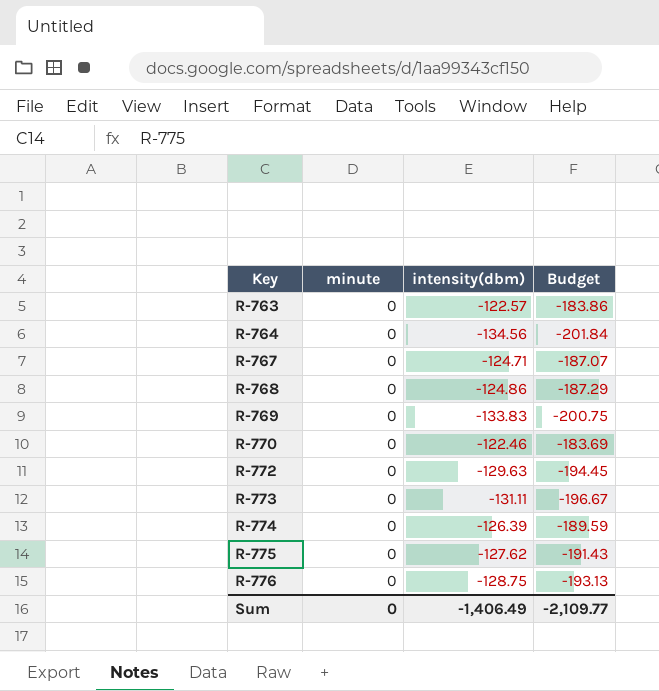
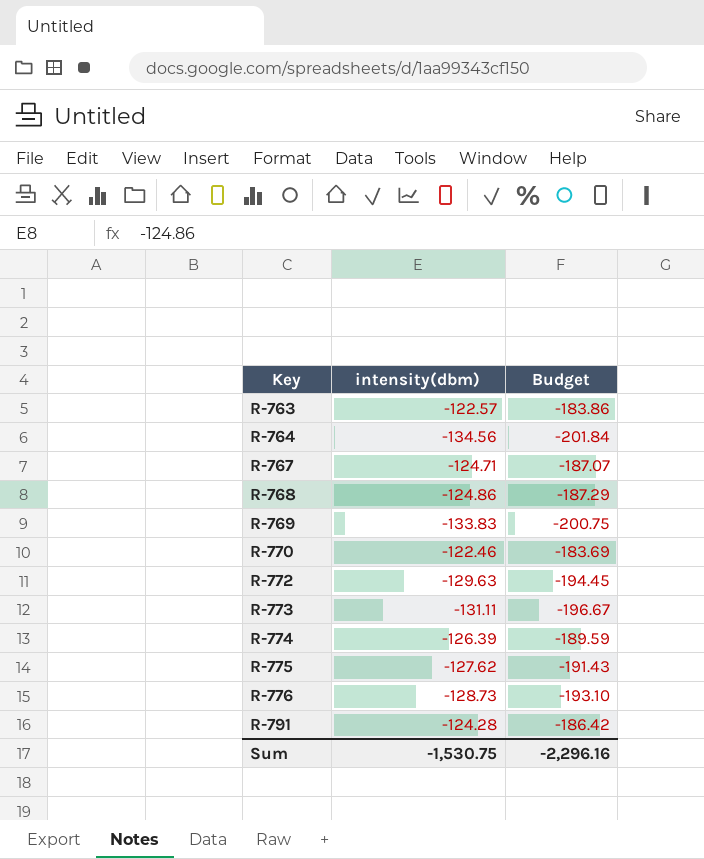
column minute | position: 2 -> none
R-776 | intensity(dbm): -128.75 -> -128.73
R-776 | Budget: -193.13 -> -193.10
row R-791: none -> -124.28 | -186.42
Sum | intensity(dbm): -1,406.49 -> -1,530.75
Sum | Budget: -2,109.77 -> -2,296.16

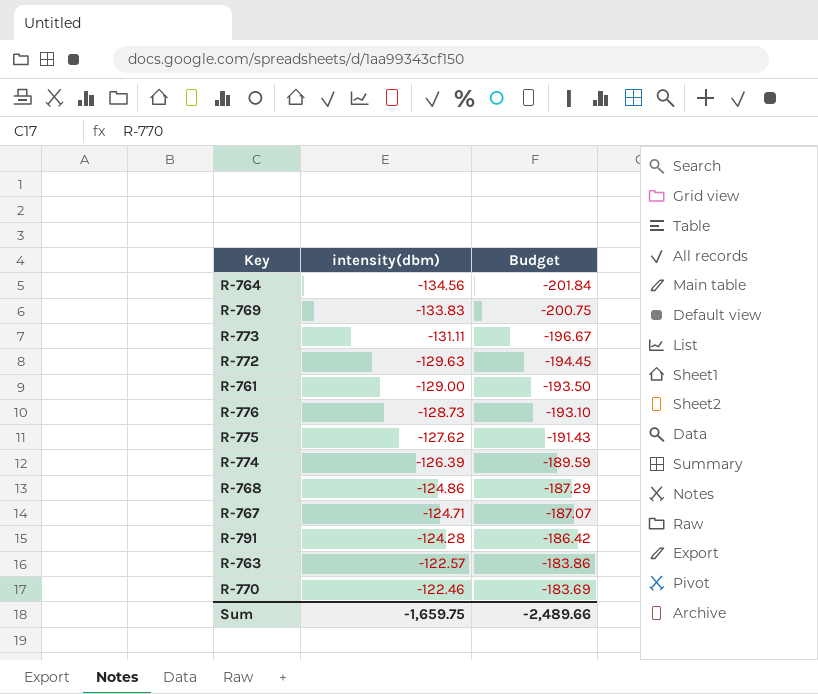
row order: Key ascending -> intensity(dbm) ascending
row R-761: none -> -129.00 | -193.50
Sum | intensity(dbm): -1,530.75 -> -1,659.75
Sum | Budget: -2,296.16 -> -2,489.66

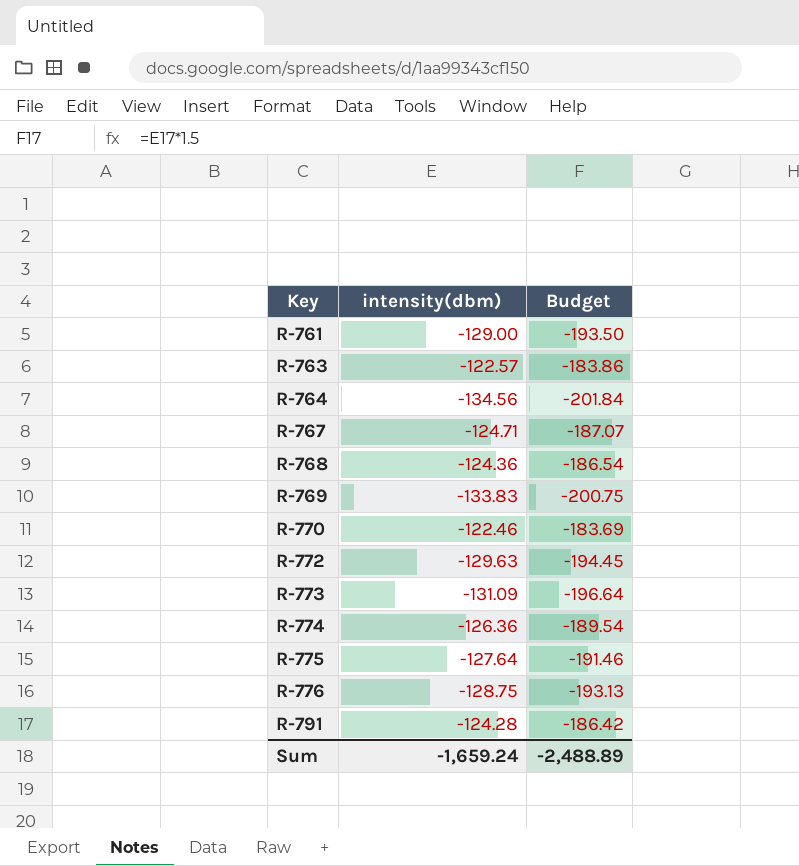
row order: intensity(dbm) ascending -> Key ascending
R-768 | intensity(dbm): -124.86 -> -124.36
R-768 | Budget: -187.29 -> -186.54
R-773 | intensity(dbm): -131.11 -> -131.09
R-773 | Budget: -196.67 -> -196.64
R-774 | intensity(dbm): -126.39 -> -126.36
R-774 | Budget: -189.59 -> -189.54
R-775 | intensity(dbm): -127.62 -> -127.64
R-775 | Budget: -191.43 -> -191.46
R-776 | intensity(dbm): -128.73 -> -128.75
R-776 | Budget: -193.10 -> -193.13
Sum | intensity(dbm): -1,659.75 -> -1,659.24
Sum | Budget: -2,489.66 -> -2,488.89

